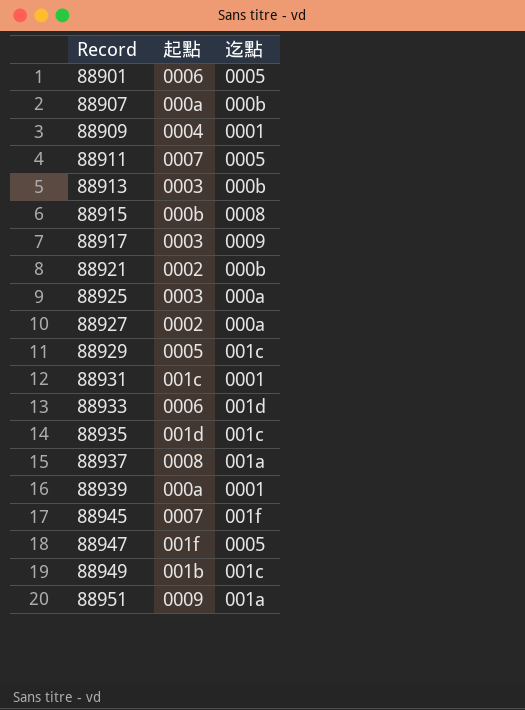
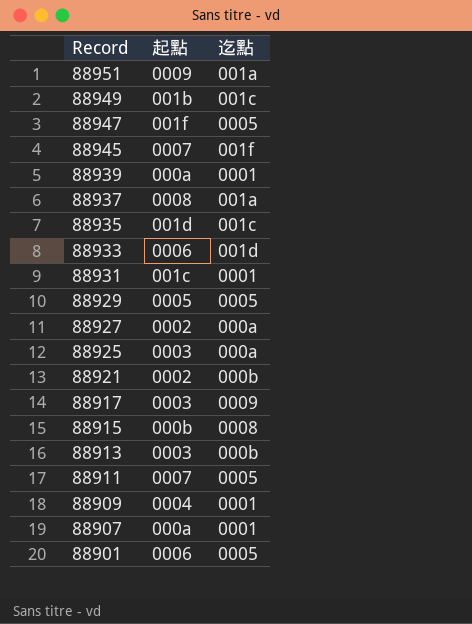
row order: Record ascending -> Record descending
88929 | 迄點: 001c -> 0005
88907 | 迄點: 000b -> 0001

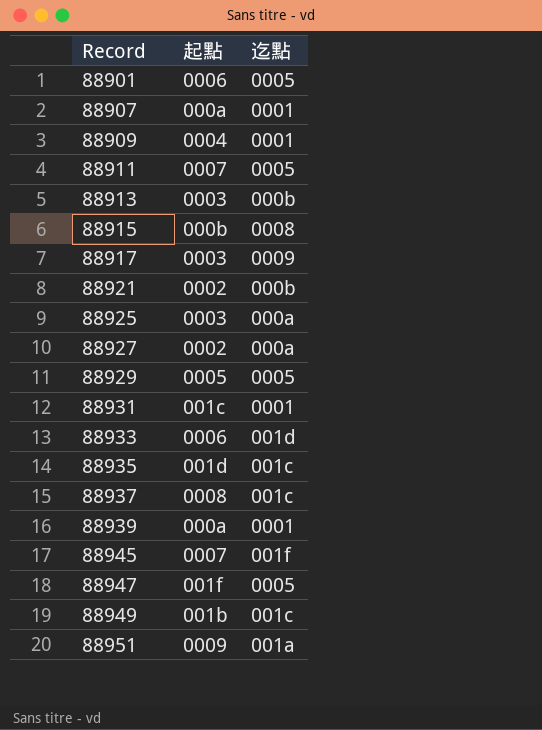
row order: Record descending -> Record ascending
88937 | 迄點: 001a -> 001c

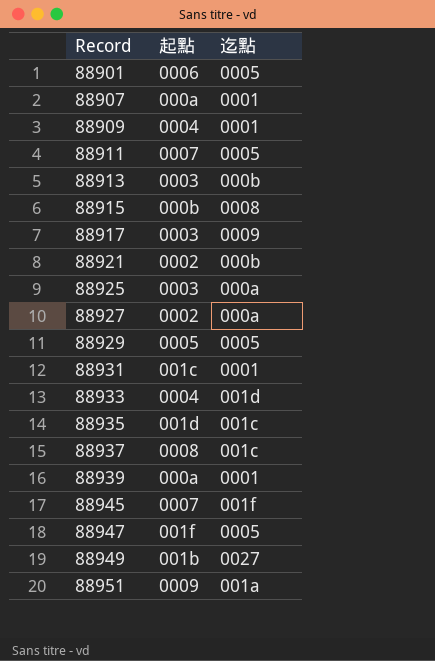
88933 | 起點: 0006 -> 0004
88949 | 迄點: 001c -> 0027

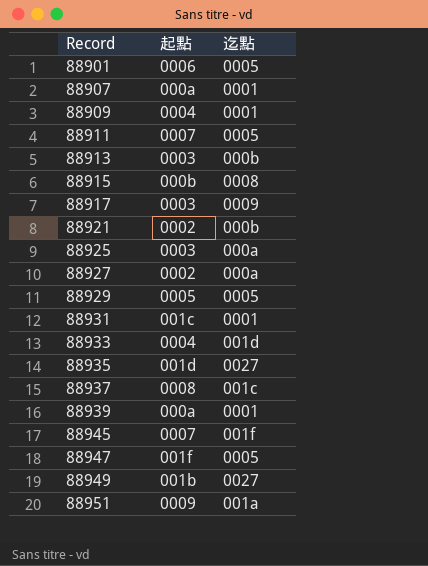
88935 | 迄點: 001c -> 0027

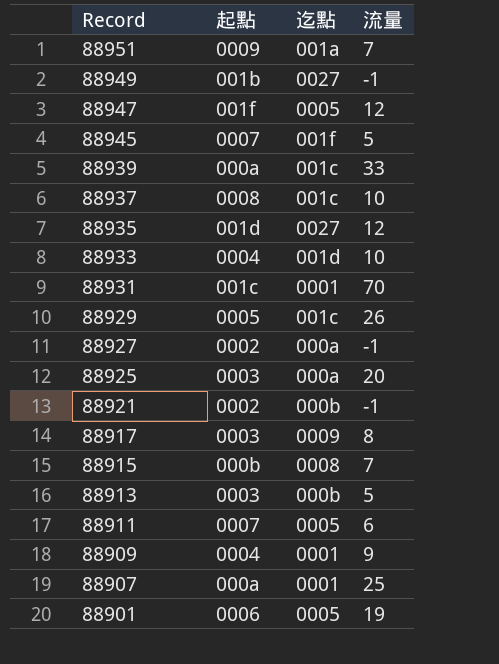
row order: Record ascending -> Record descending
column 流量 | position: none -> 4
88939 | 迄點: 0001 -> 001c
88929 | 迄點: 0005 -> 001c

